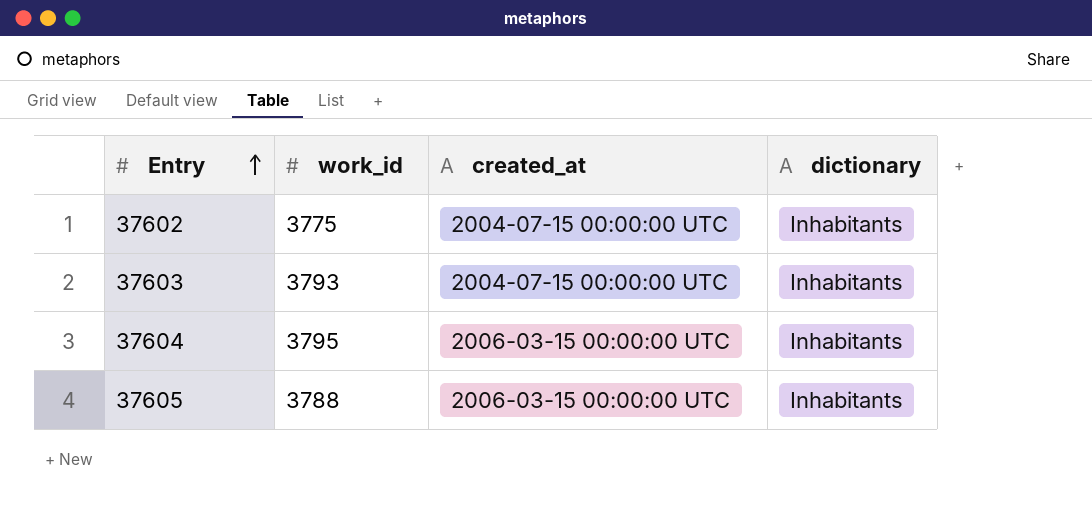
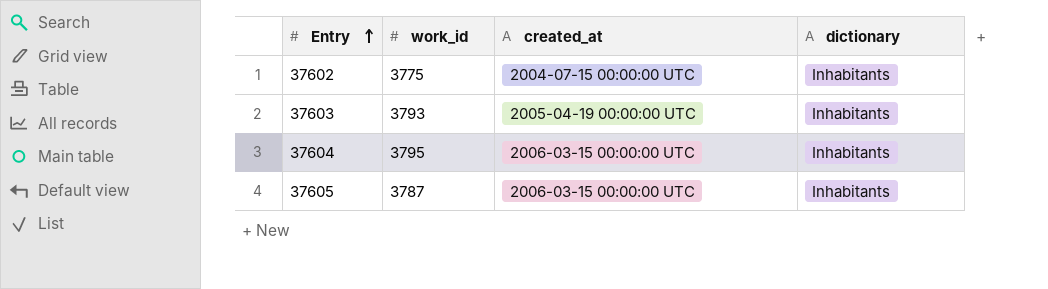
37603 | created_at: 2004-07-15 00:00:00 UTC -> 2005-04-19 00:00:00 UTC
37605 | work_id: 3788 -> 3787

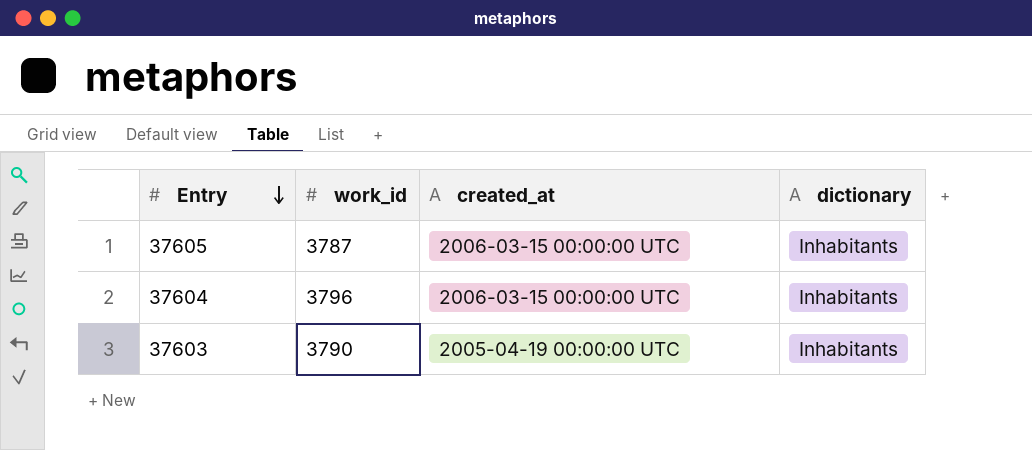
row order: Entry ascending -> Entry descending
row 37602: 3775 | 2004-07-15 00:00:00 UTC | Inhabitants -> none
37604 | work_id: 3795 -> 3796
37603 | work_id: 3793 -> 3790

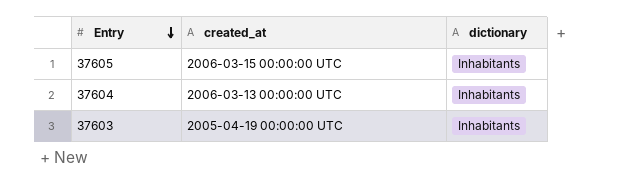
column work_id | position: 2 -> none
37604 | created_at: 2006-03-15 00:00:00 UTC -> 2006-03-13 00:00:00 UTC

